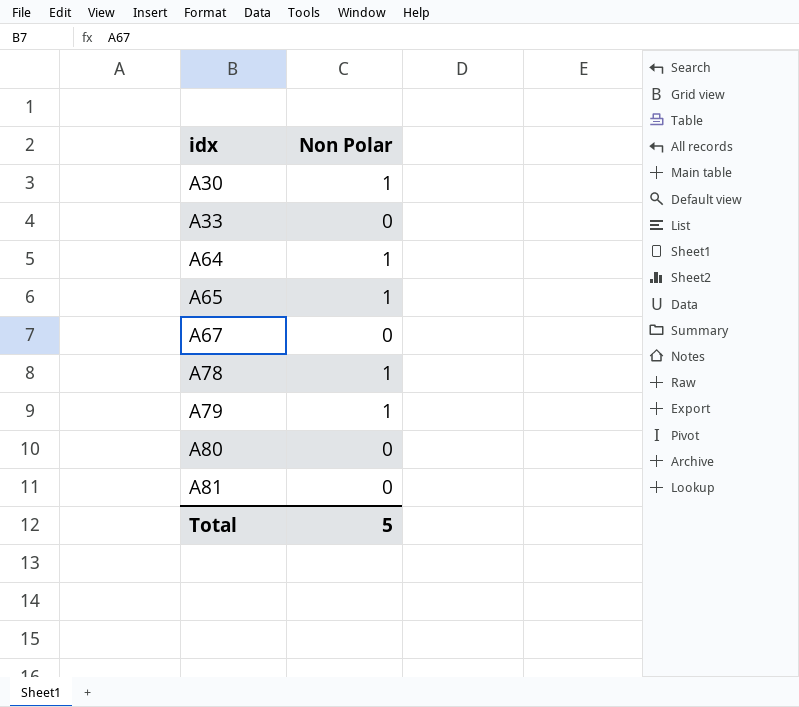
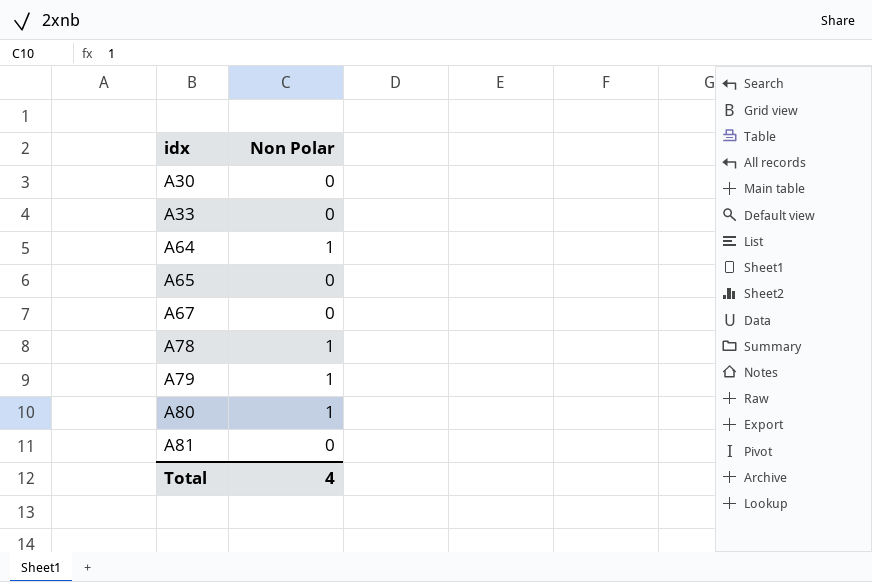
A30 | Non Polar: 1 -> 0
A65 | Non Polar: 1 -> 0
A80 | Non Polar: 0 -> 1
Total | Non Polar: 5 -> 4

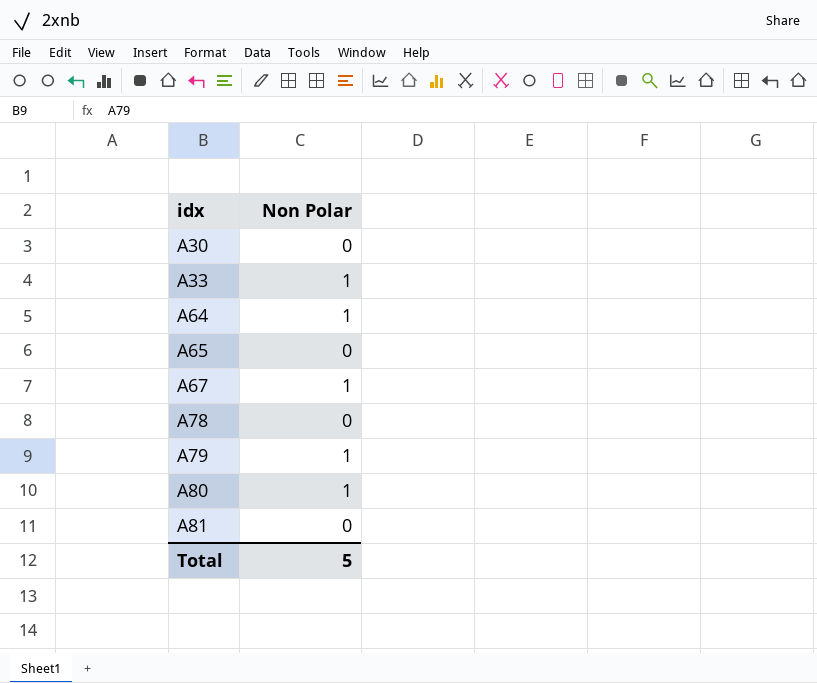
A33 | Non Polar: 0 -> 1
A67 | Non Polar: 0 -> 1
A78 | Non Polar: 1 -> 0
Total | Non Polar: 4 -> 5

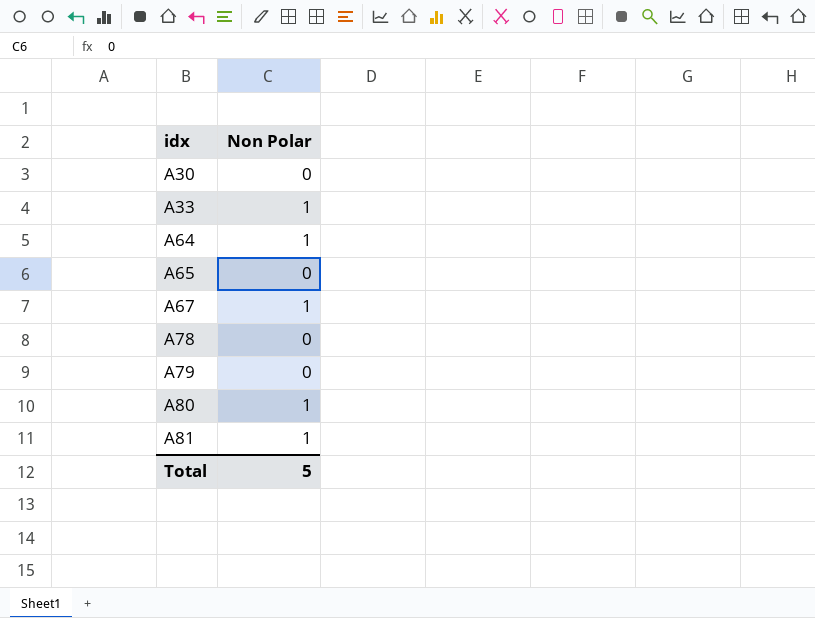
A79 | Non Polar: 1 -> 0
A81 | Non Polar: 0 -> 1

